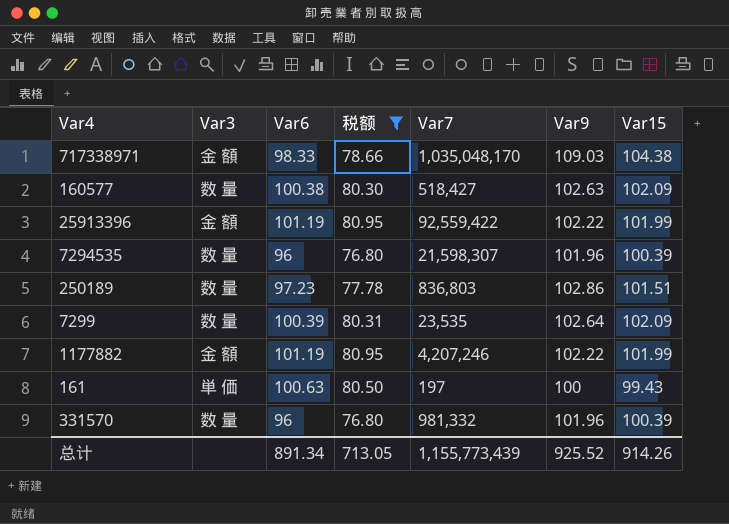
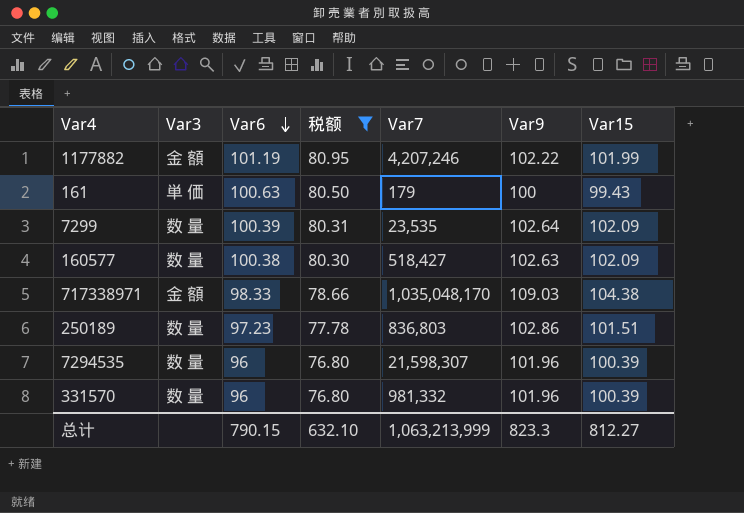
row order: none -> Var6 descending
row 25913396: 金 額 | 101.19 | 80.95 | 92,559,422 | 102.22 | 101.99 -> none
161 | Var7: 197 -> 179
总计 | Var6: 891.34 -> 790.15
总计 | 税额: 713.05 -> 632.10
总计 | Var7: 1,155,773,439 -> 1,063,213,999
总计 | Var9: 925.52 -> 823.3
总计 | Var15: 914.26 -> 812.27

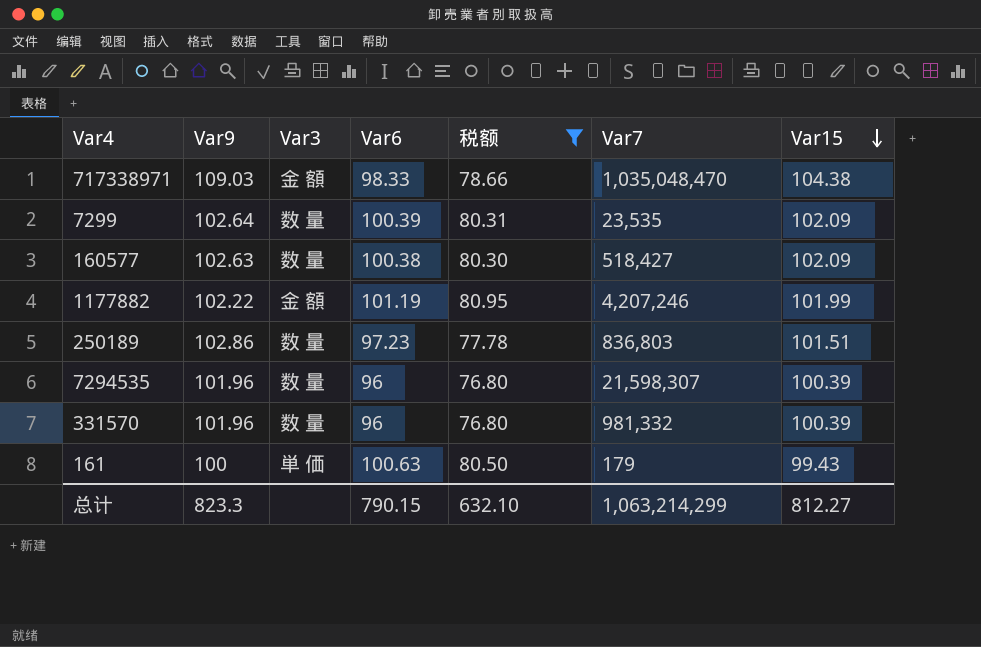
row order: Var6 descending -> Var15 descending
column Var9 | position: 6 -> 2
717338971 | Var7: 1,035,048,170 -> 1,035,048,470
总计 | Var7: 1,063,213,999 -> 1,063,214,299

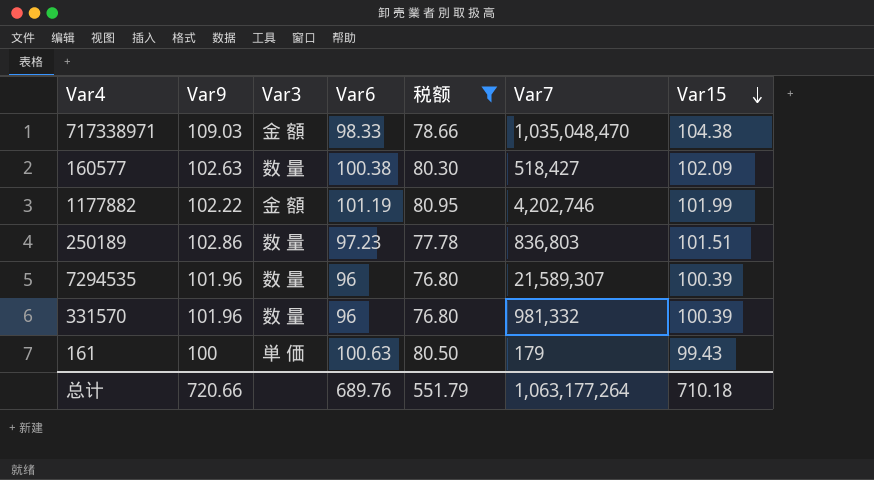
row 7299: 102.64 | 数 量 | 100.39 | 80.31 | 23,535 | 102.09 -> none
1177882 | Var7: 4,207,246 -> 4,202,746
7294535 | Var7: 21,598,307 -> 21,589,307
总计 | Var9: 823.3 -> 720.66
总计 | Var6: 790.15 -> 689.76
总计 | 税额: 632.10 -> 551.79
总计 | Var7: 1,063,214,299 -> 1,063,177,264
总计 | Var15: 812.27 -> 710.18

